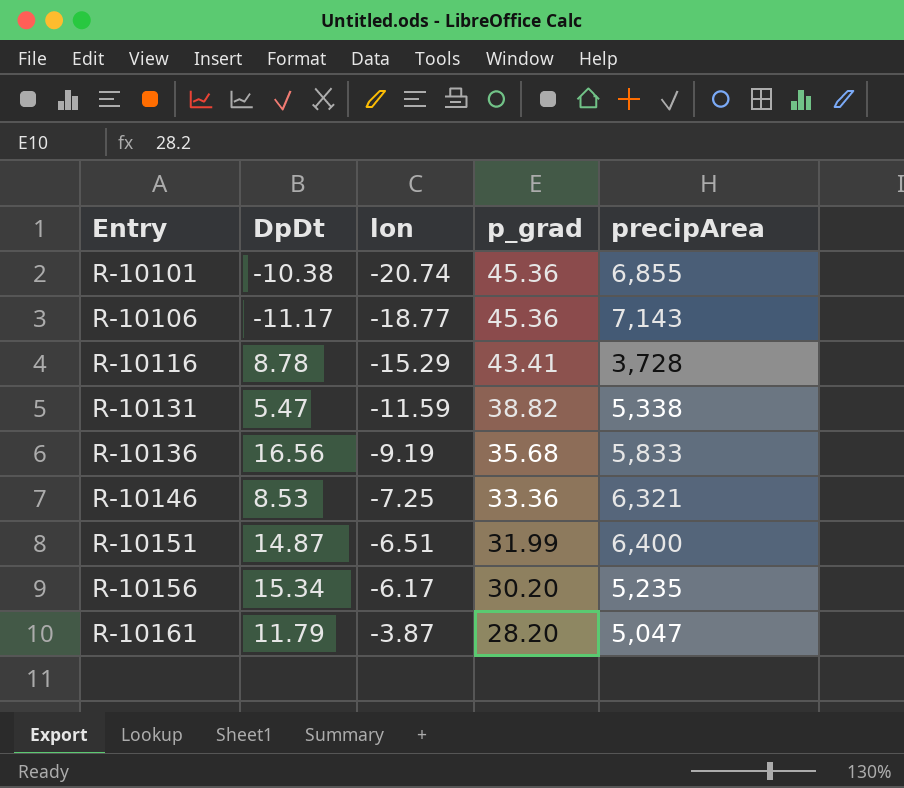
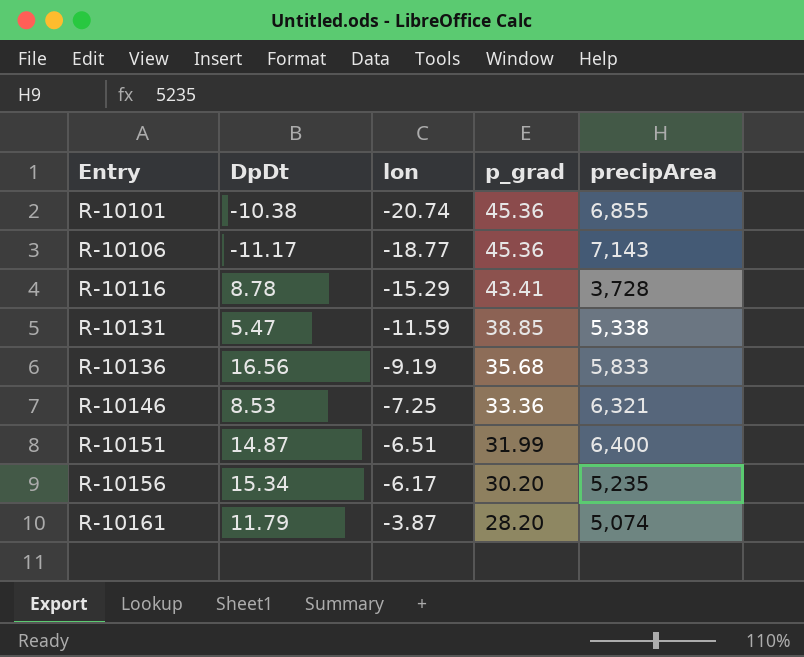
R-10131 | p_grad: 38.82 -> 38.85
R-10161 | precipArea: 5,047 -> 5,074

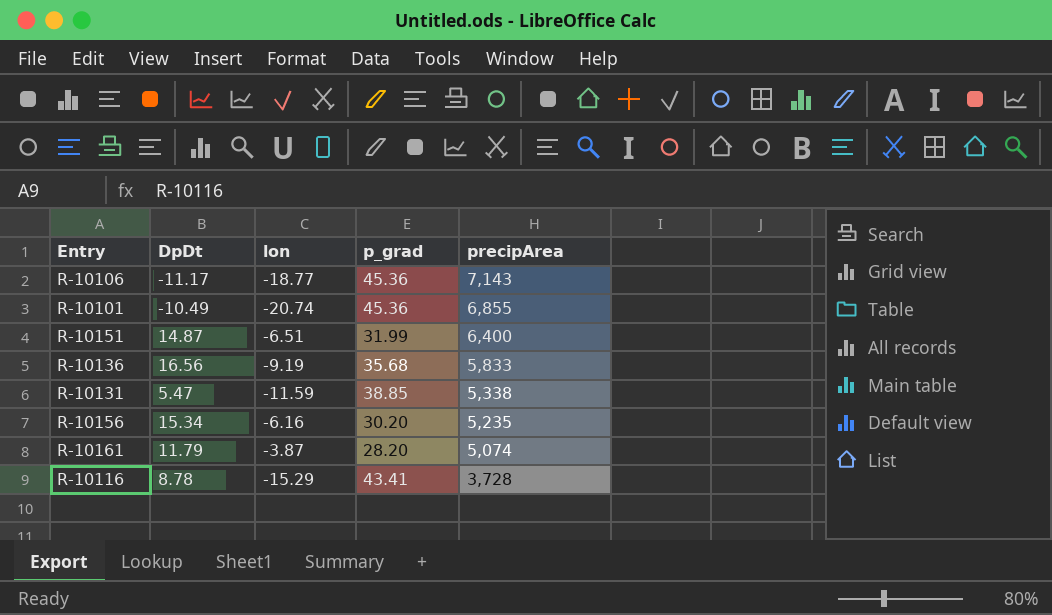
row order: Entry ascending -> precipArea descending
row R-10146: 8.53 | -7.25 | 33.36 | 6,321 -> none
R-10101 | DpDt: -10.38 -> -10.49
R-10156 | lon: -6.17 -> -6.16

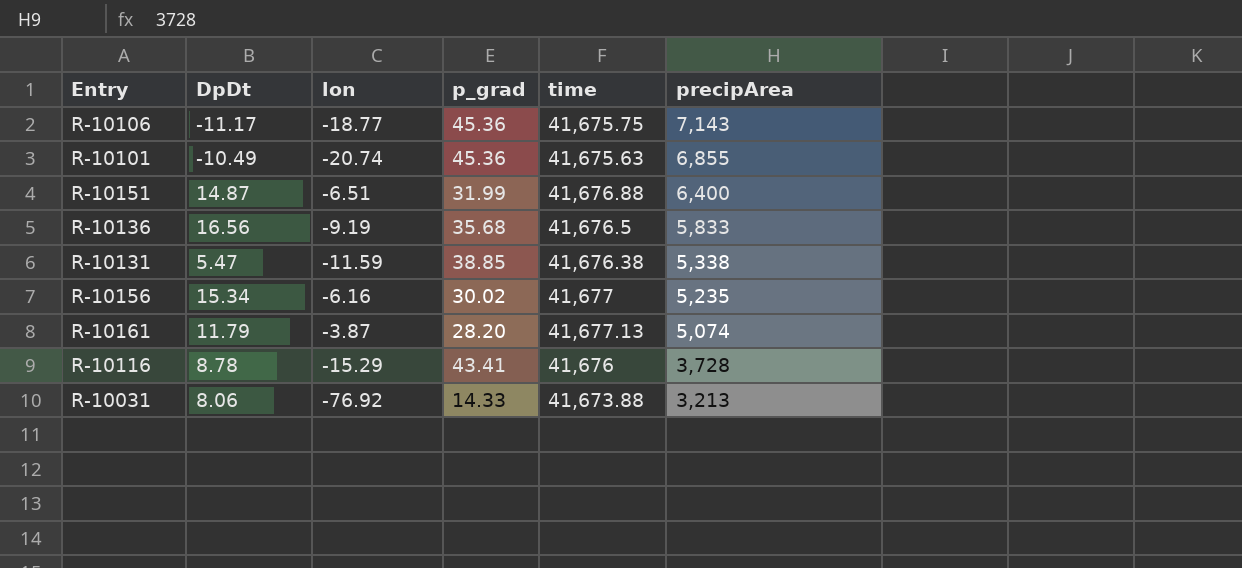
column time | position: none -> 5
R-10156 | p_grad: 30.20 -> 30.02
row R-10031: none -> 8.06 | -76.92 | 14.33 | 41,673.88 | 3,213

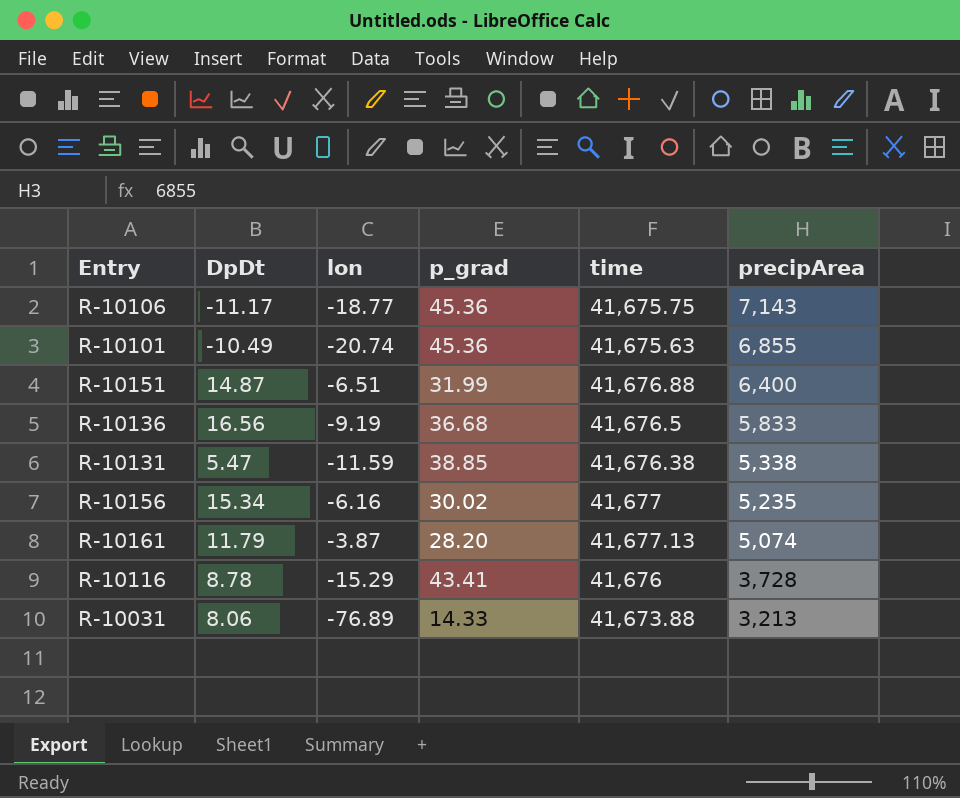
R-10136 | p_grad: 35.68 -> 36.68
R-10031 | lon: -76.92 -> -76.89

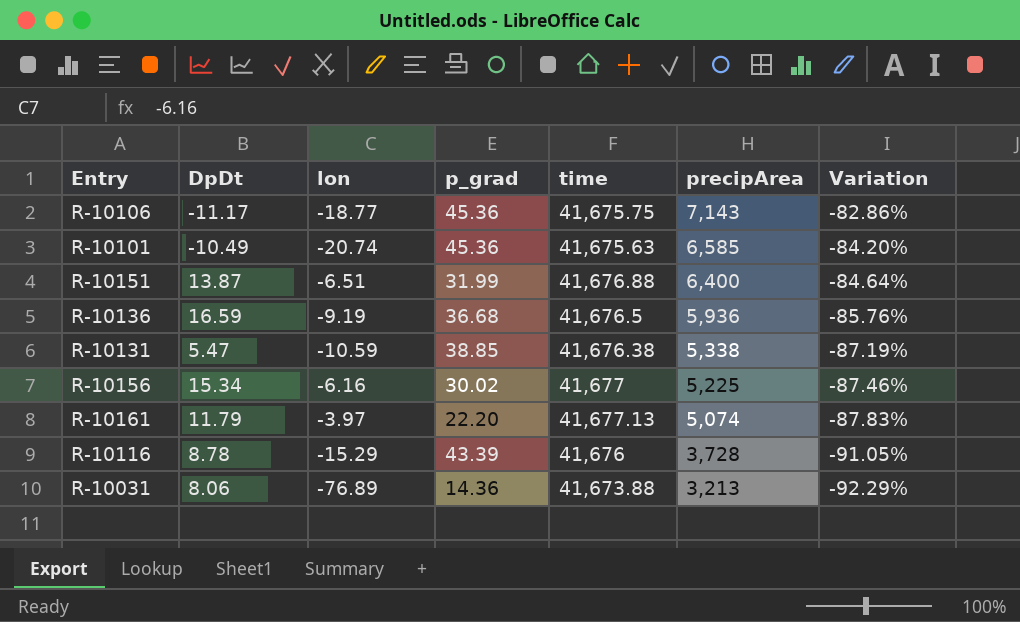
column Variation | formula: none -> ([precipArea] - [time]) / [time]
R-10101 | precipArea: 6,855 -> 6,585
R-10151 | DpDt: 14.87 -> 13.87
R-10136 | DpDt: 16.56 -> 16.59
R-10136 | precipArea: 5,833 -> 5,936
R-10131 | lon: -11.59 -> -10.59
R-10156 | precipArea: 5,235 -> 5,225
R-10161 | lon: -3.87 -> -3.97
R-10161 | p_grad: 28.20 -> 22.20
R-10116 | p_grad: 43.41 -> 43.39
R-10031 | p_grad: 14.33 -> 14.36

